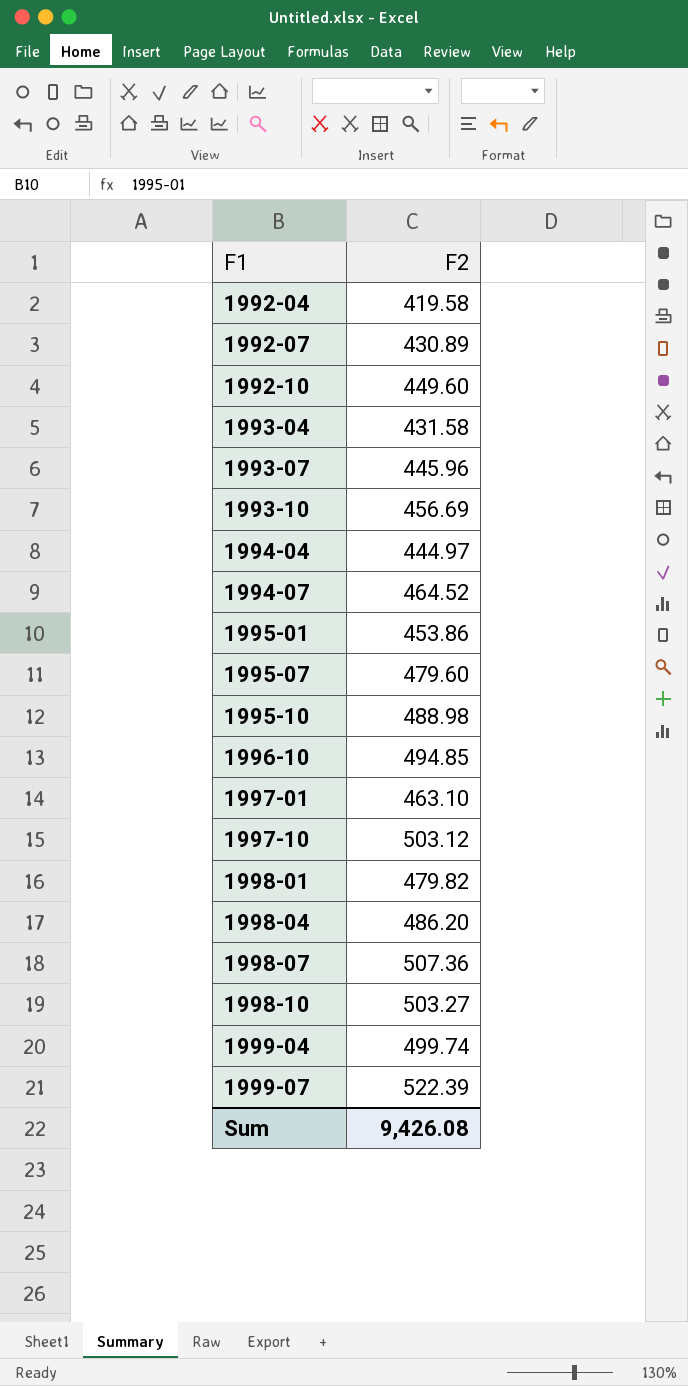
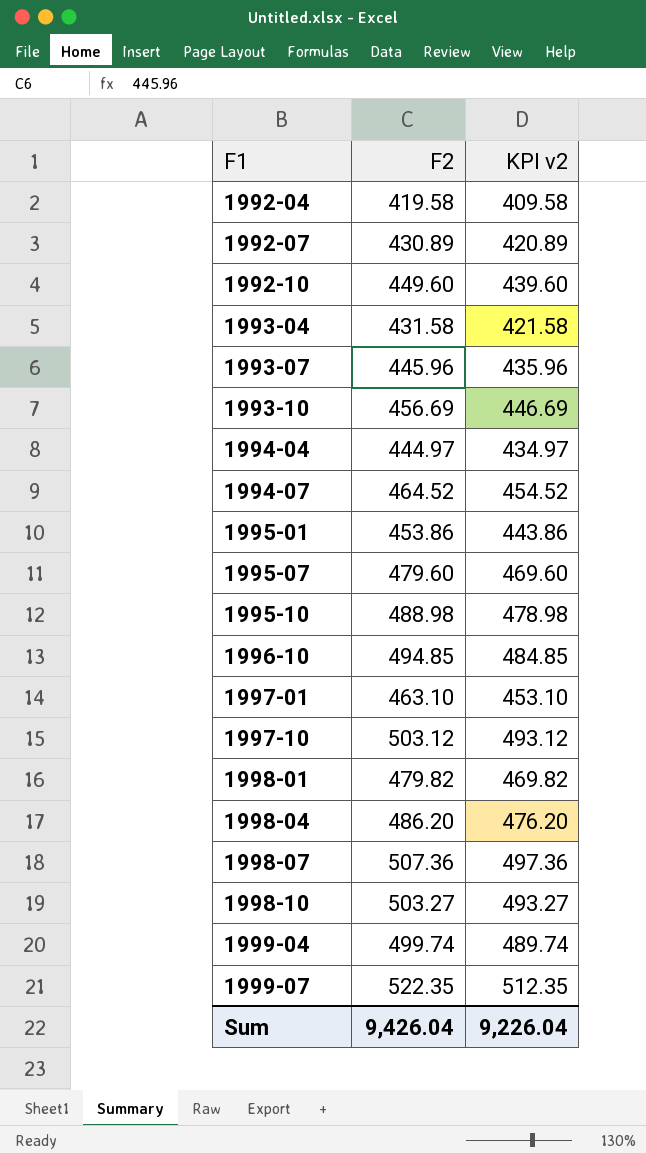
column KPI v2 | formula: none -> [F2] - 10
1999-07 | F2: 522.39 -> 522.35
Sum | F2: 9,426.08 -> 9,426.04

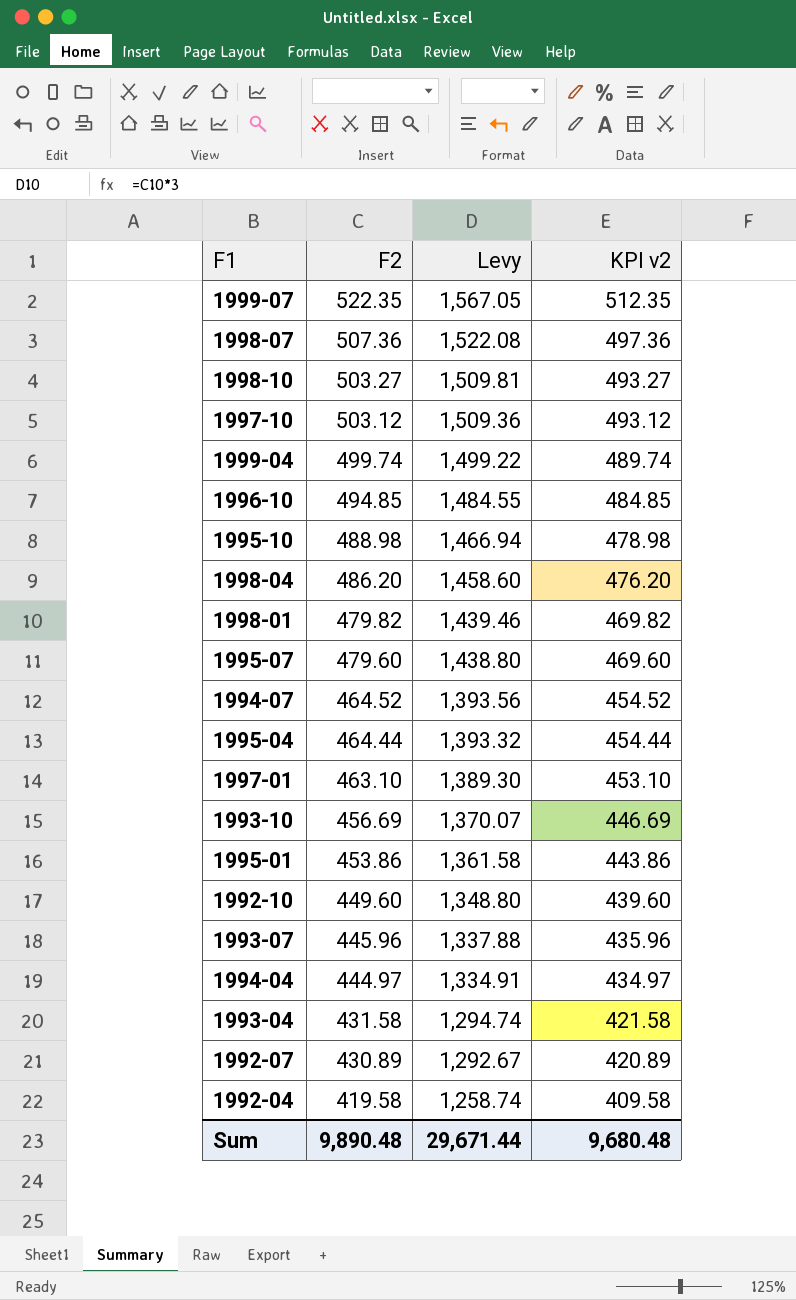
row order: F1 ascending -> F2 descending
column Levy | formula: none -> [F2] * 3
row 1995-04: none -> 464.44 | 1,393.32 | 454.44
Sum | F2: 9,426.04 -> 9,890.48
Sum | KPI v2: 9,226.04 -> 9,680.48

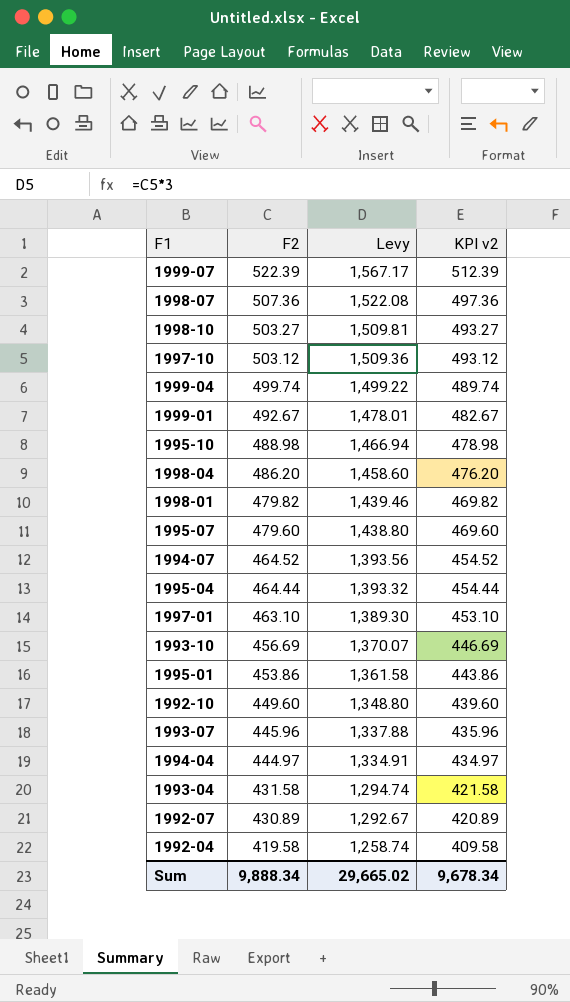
row 1996-10: 494.85 | 1,484.55 | 484.85 -> none
1999-07 | F2: 522.35 -> 522.39
1999-07 | Levy: 1,567.05 -> 1,567.17
1999-07 | KPI v2: 512.35 -> 512.39
row 1999-01: none -> 492.67 | 1,478.01 | 482.67
Sum | F2: 9,890.48 -> 9,888.34
Sum | Levy: 29,671.44 -> 29,665.02
Sum | KPI v2: 9,680.48 -> 9,678.34

